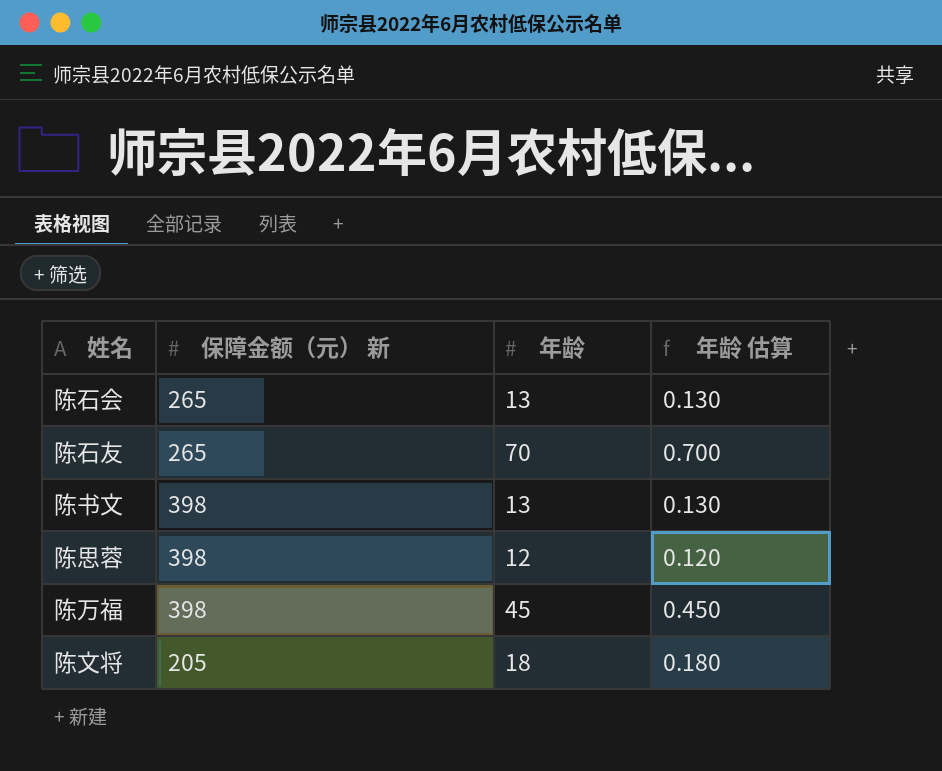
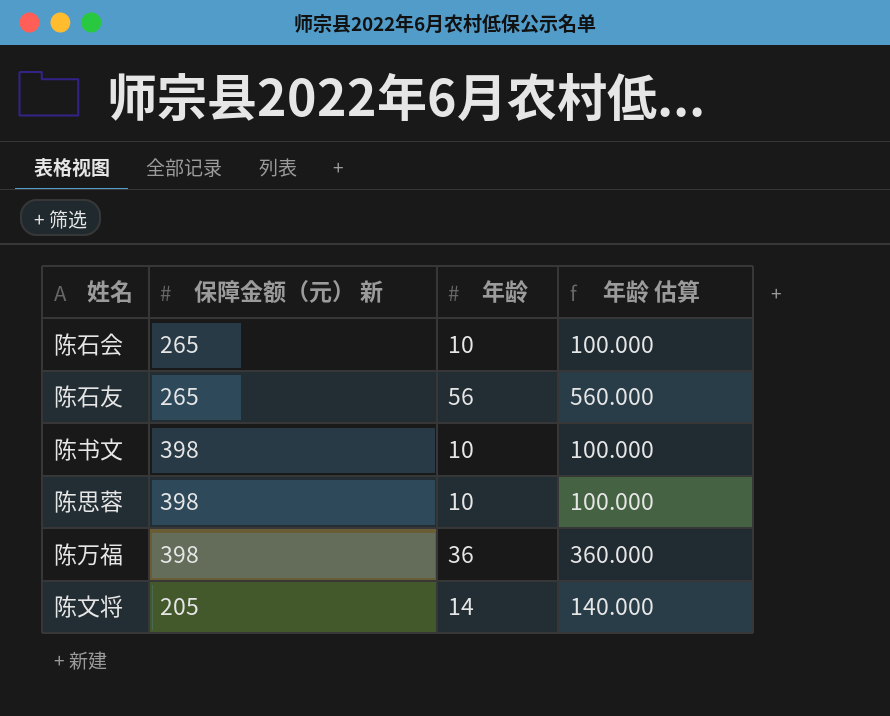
column 年龄 估算 | formula: [年龄] * 0.01 -> [年龄] * 10
陈石会 | 年龄: 13 -> 10
陈石友 | 年龄: 70 -> 56
陈书文 | 年龄: 13 -> 10
陈思蓉 | 年龄: 12 -> 10
陈万福 | 年龄: 45 -> 36
陈文将 | 年龄: 18 -> 14

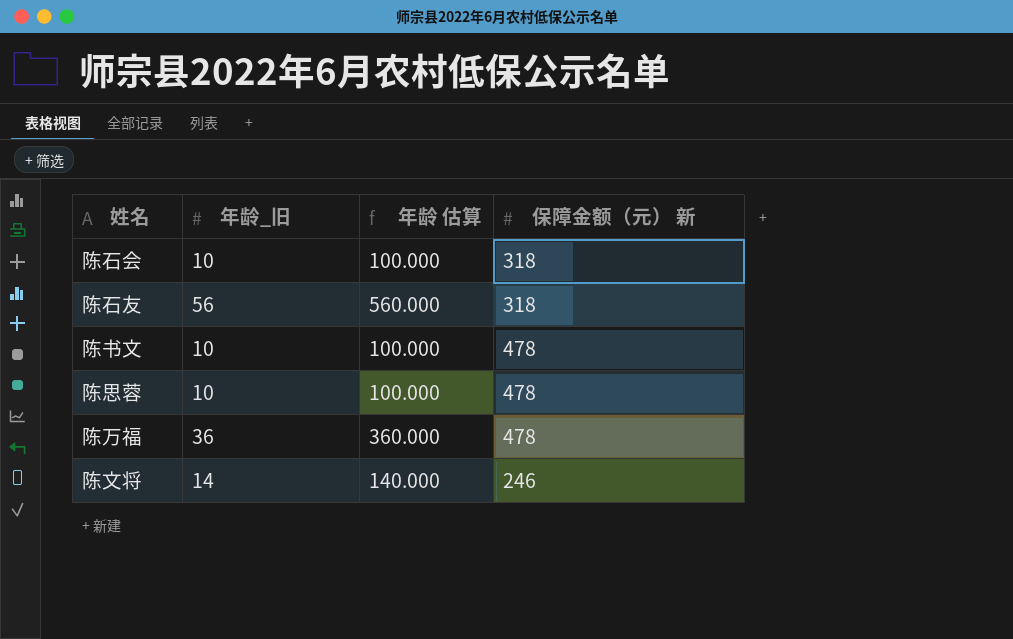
column name: 年龄 -> 年龄_旧
column 保障金额（元） 新 | position: 2 -> 4
陈石会 | 保障金额（元） 新: 265 -> 318
陈石友 | 保障金额（元） 新: 265 -> 318
陈书文 | 保障金额（元） 新: 398 -> 478
陈思蓉 | 保障金额（元） 新: 398 -> 478
陈万福 | 保障金额（元） 新: 398 -> 478
陈文将 | 保障金额（元） 新: 205 -> 246

